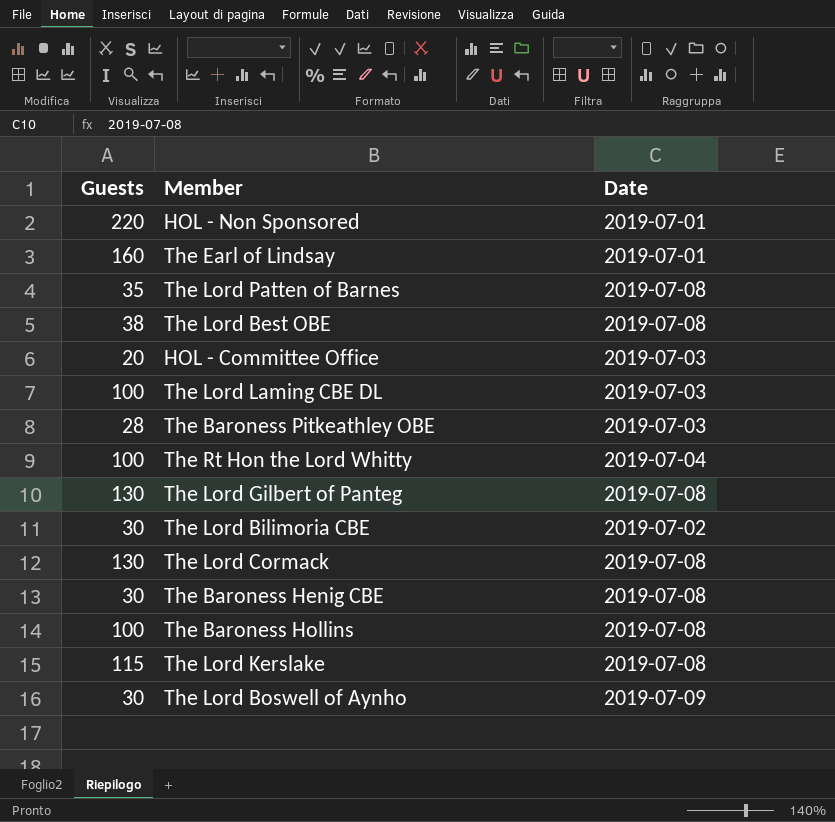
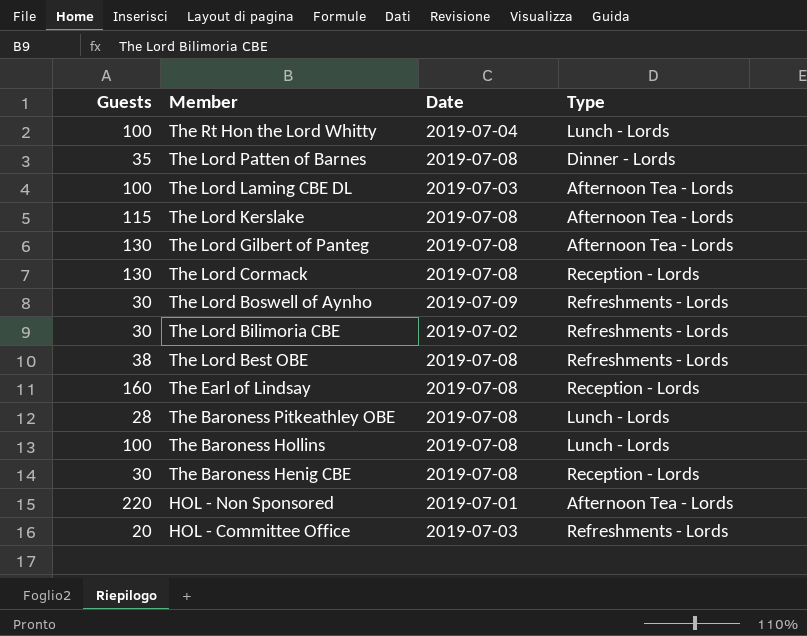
row order: none -> Member descending
column Type | position: none -> 4
The Earl of Lindsay | Date: 2019-07-01 -> 2019-07-08
The Baroness Pitkeathley OBE | Date: 2019-07-03 -> 2019-07-08

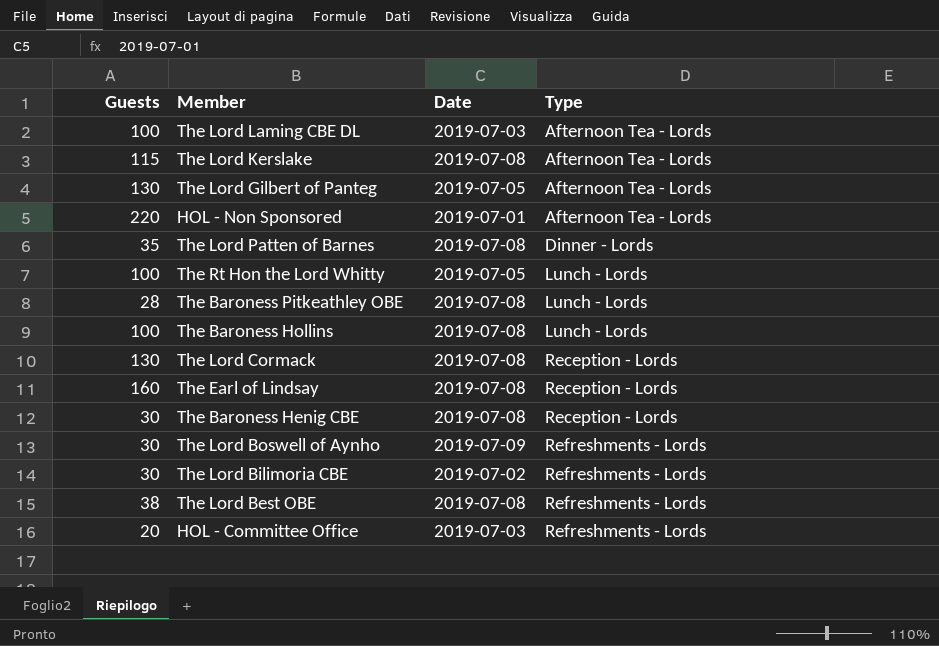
row order: Member descending -> Type ascending
The Lord Gilbert of Panteg | Date: 2019-07-08 -> 2019-07-05
The Rt Hon the Lord Whitty | Date: 2019-07-04 -> 2019-07-05

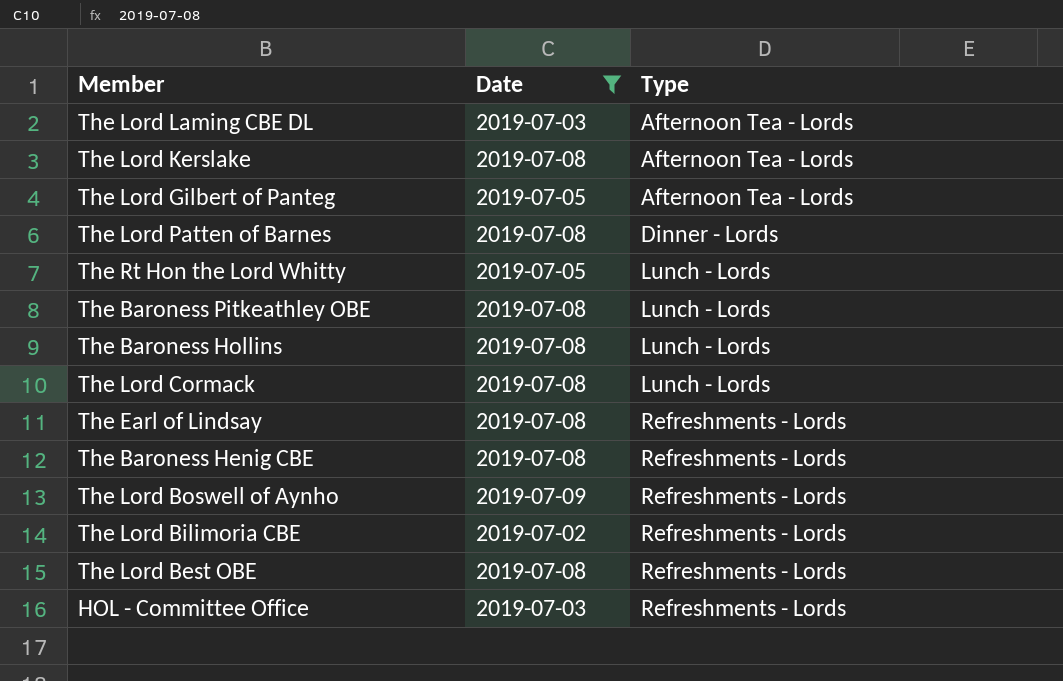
filter: none -> Date != 2019-07-01
column Guests | position: 1 -> none
The Lord Cormack | Type: Reception - Lords -> Lunch - Lords
The Earl of Lindsay | Type: Reception - Lords -> Refreshments - Lords
The Baroness Henig CBE | Type: Reception - Lords -> Refreshments - Lords

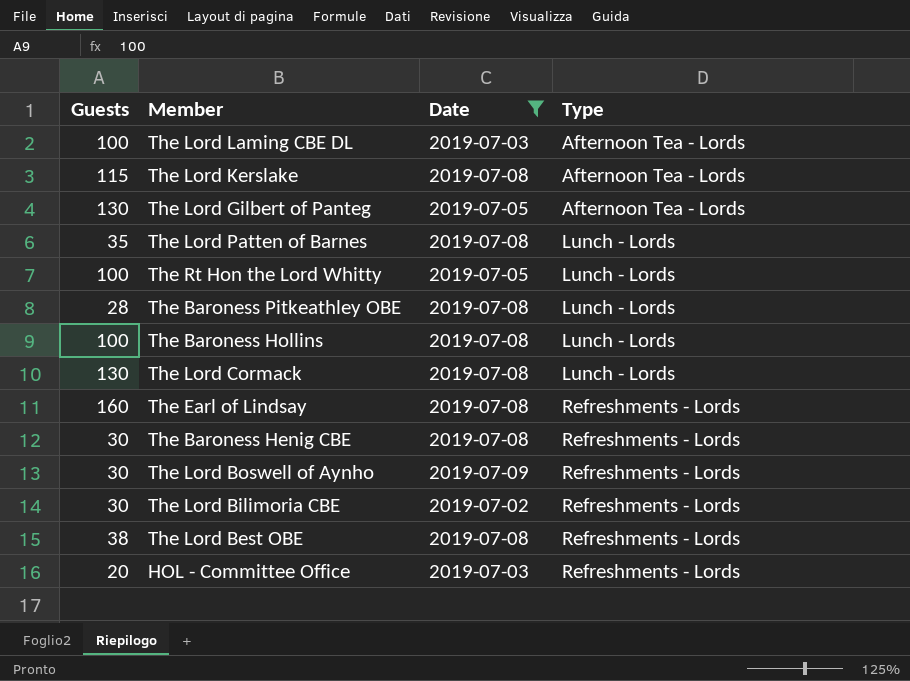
column Guests | position: none -> 1
The Lord Patten of Barnes | Type: Dinner - Lords -> Lunch - Lords

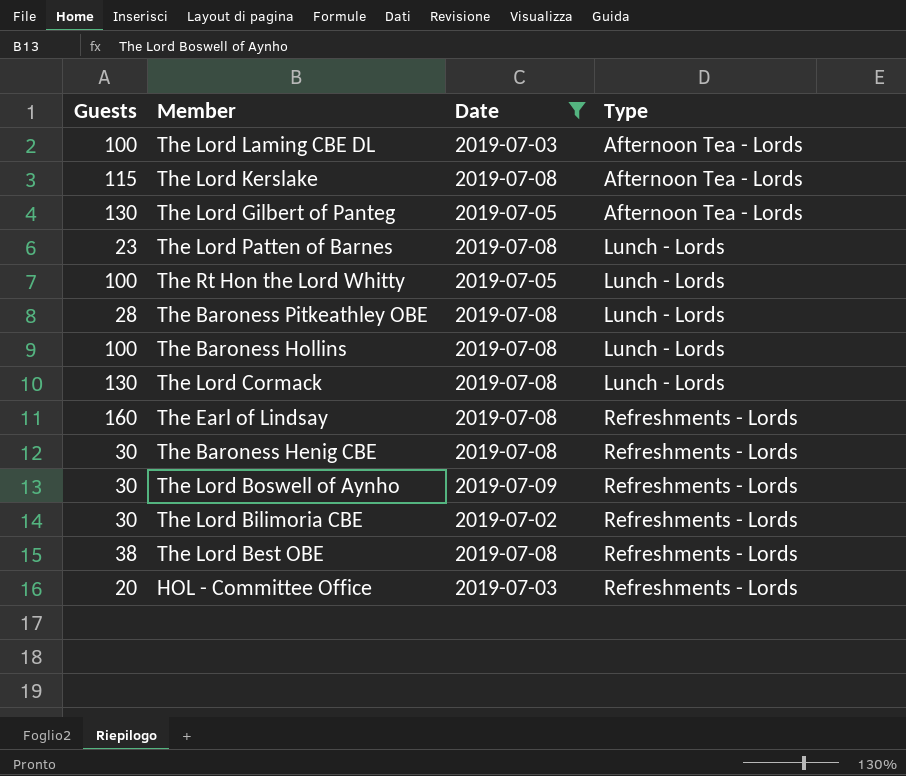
The Lord Patten of Barnes | Guests: 35 -> 23

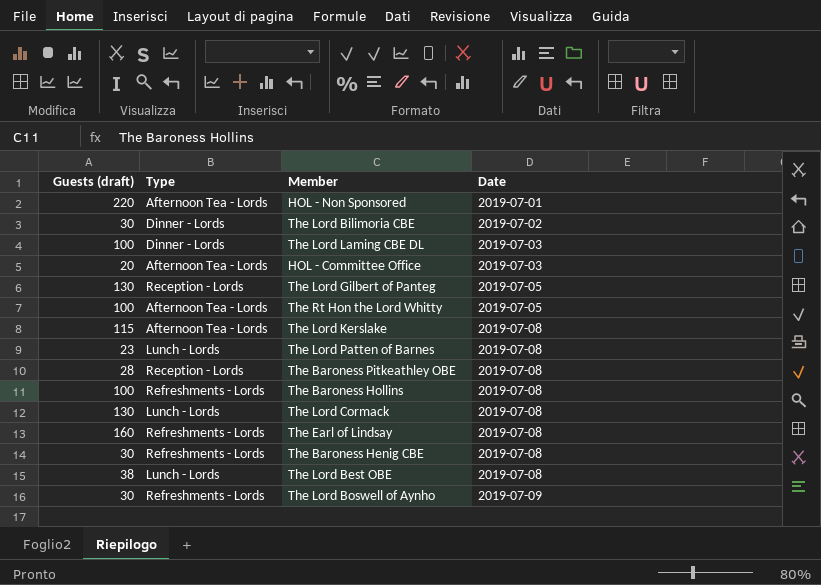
filter: Date != 2019-07-01 -> none
row order: Type ascending -> Date ascending
column name: Guests -> Guests (draft)
column Type | position: 4 -> 2
The Lord Bilimoria CBE | Type: Refreshments - Lords -> Dinner - Lords
The Lord Laming CBE DL | Type: Afternoon Tea - Lords -> Dinner - Lords
HOL - Committee Office | Type: Refreshments - Lords -> Afternoon Tea - Lords
The Lord Gilbert of Panteg | Type: Afternoon Tea - Lords -> Reception - Lords
The Rt Hon the Lord Whitty | Type: Lunch - Lords -> Afternoon Tea - Lords
The Baroness Pitkeathley OBE | Type: Lunch - Lords -> Reception - Lords
The Baroness Hollins | Type: Lunch - Lords -> Refreshments - Lords
The Lord Best OBE | Type: Refreshments - Lords -> Lunch - Lords

